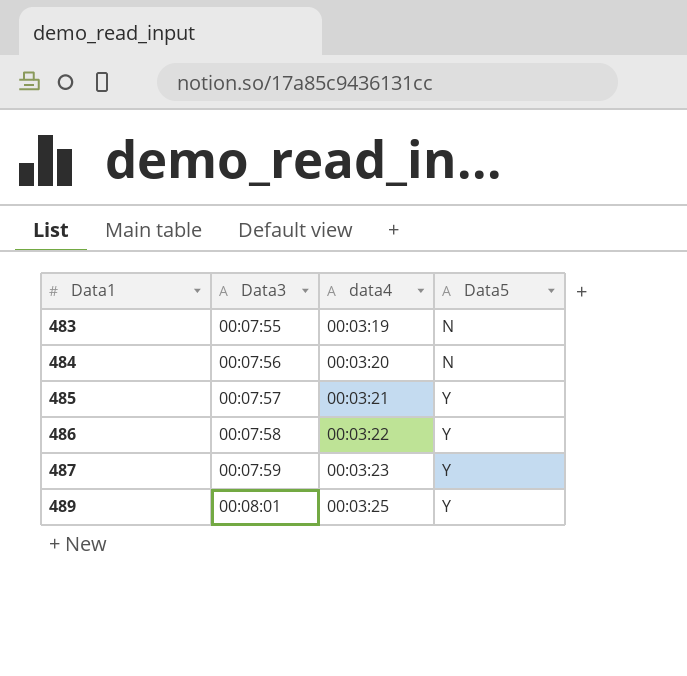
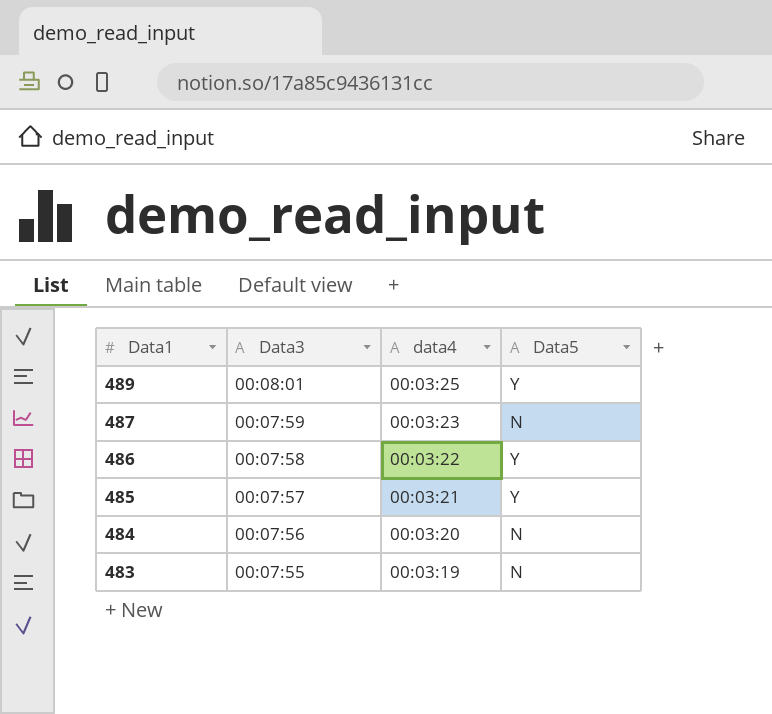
row order: Data1 ascending -> Data1 descending
487 | Data5: Y -> N

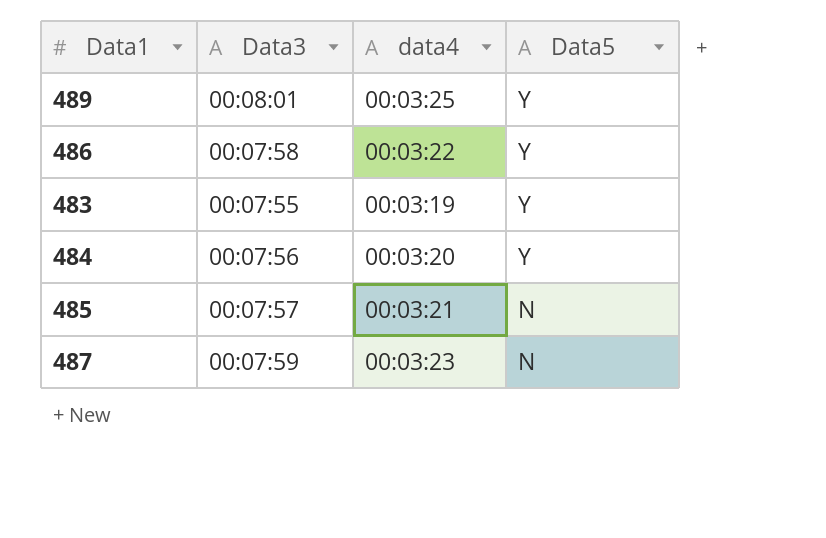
row order: Data1 descending -> Data5 descending
483 | Data5: N -> Y
484 | Data5: N -> Y
485 | Data5: Y -> N

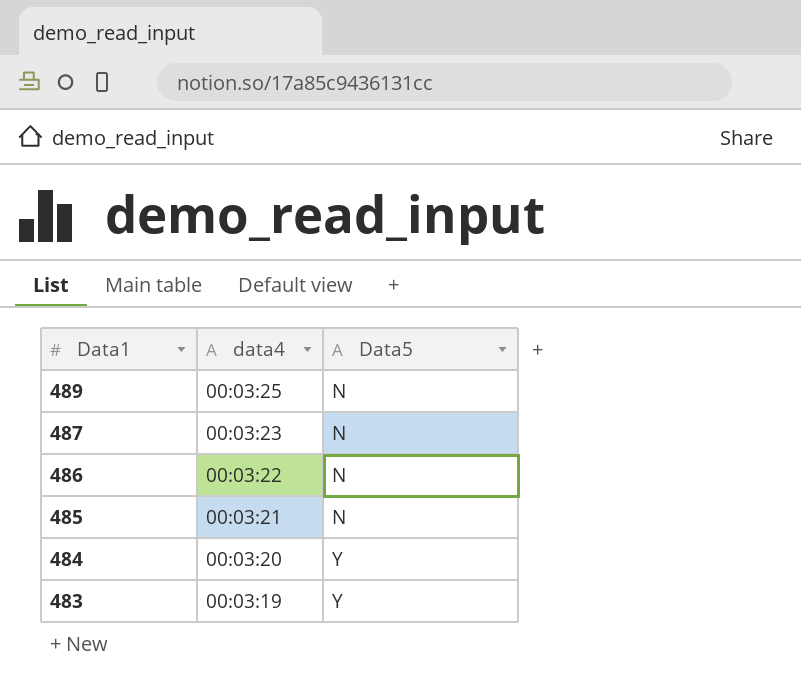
row order: Data5 descending -> Data1 descending
column Data3 | position: 2 -> none
489 | Data5: Y -> N
486 | Data5: Y -> N

